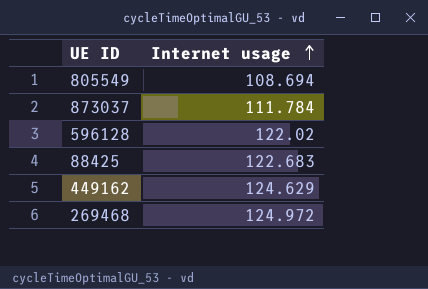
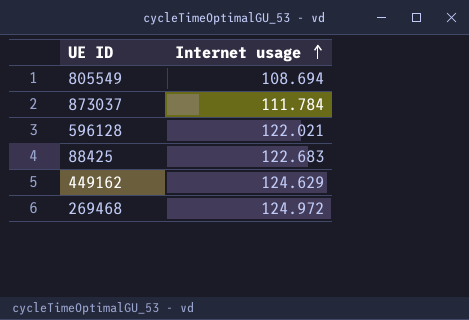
596128 | Internet usage: 122.02 -> 122.021

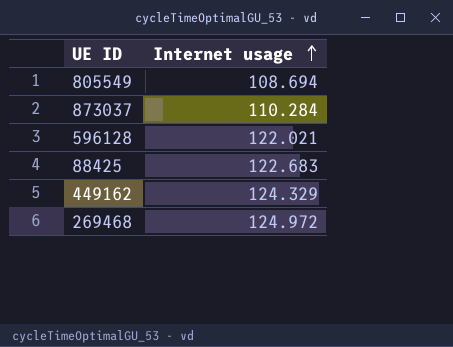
873037 | Internet usage: 111.784 -> 110.284
449162 | Internet usage: 124.629 -> 124.329

